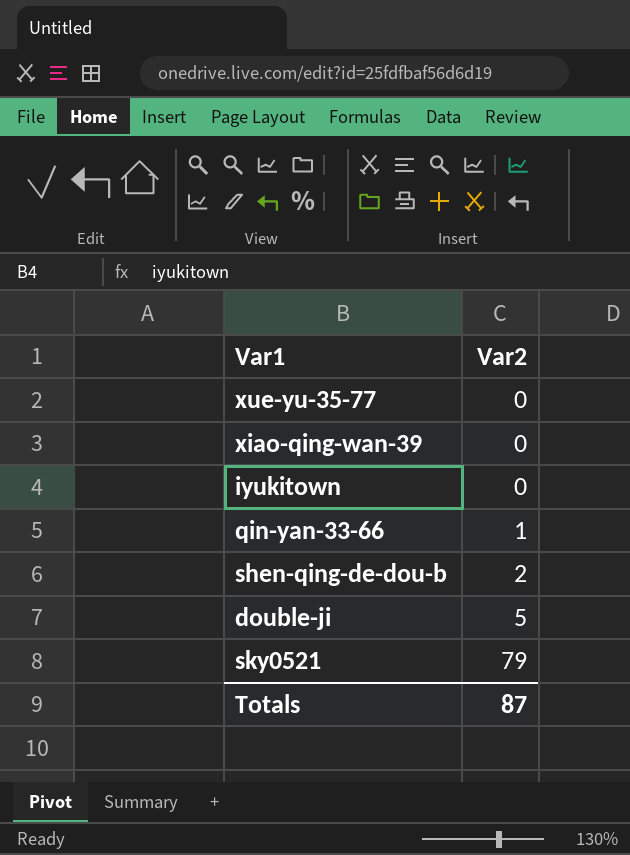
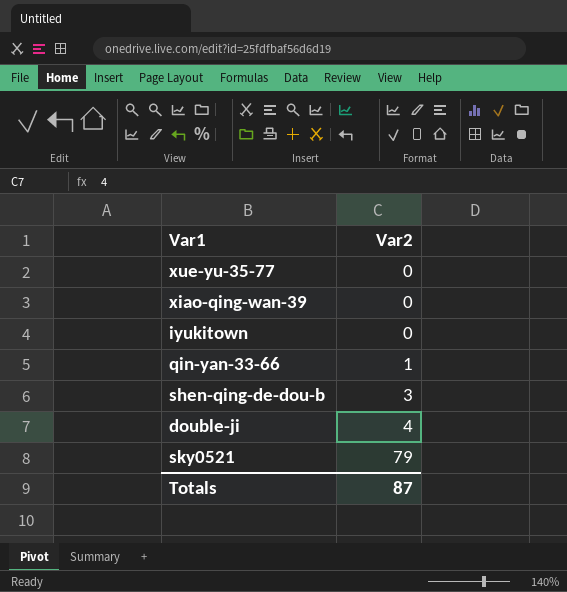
shen-qing-de-dou-b | Var2: 2 -> 3
double-ji | Var2: 5 -> 4

